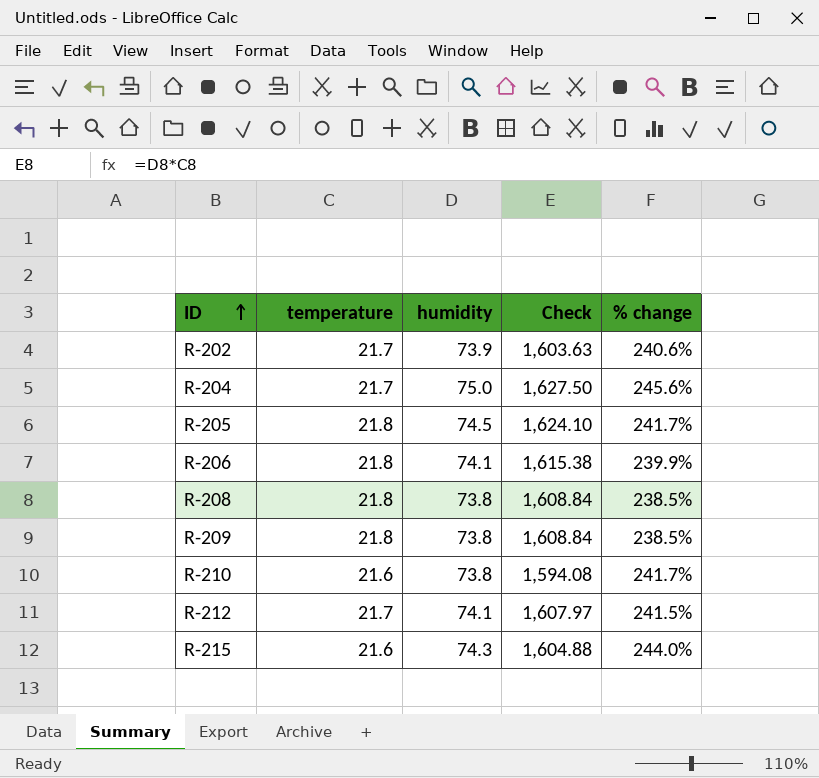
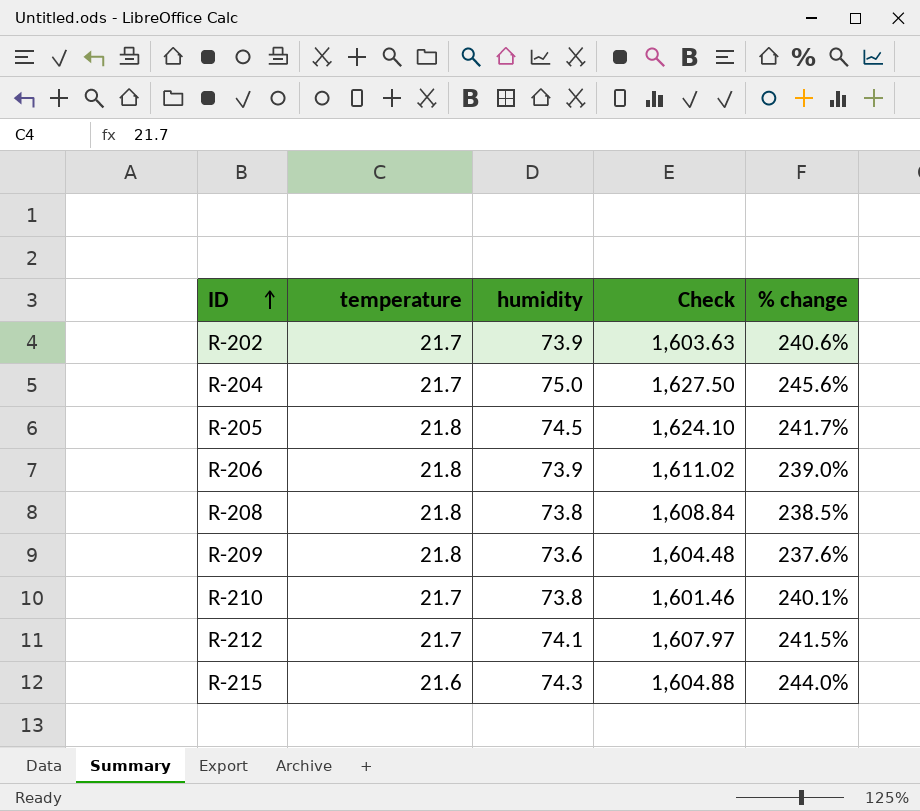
R-206 | humidity: 74.1 -> 73.9
R-206 | Check: 1,615.38 -> 1,611.02
R-206 | % change: 239.9% -> 239.0%
R-209 | humidity: 73.8 -> 73.6
R-209 | Check: 1,608.84 -> 1,604.48
R-209 | % change: 238.5% -> 237.6%
R-210 | temperature: 21.6 -> 21.7
R-210 | Check: 1,594.08 -> 1,601.46
R-210 | % change: 241.7% -> 240.1%

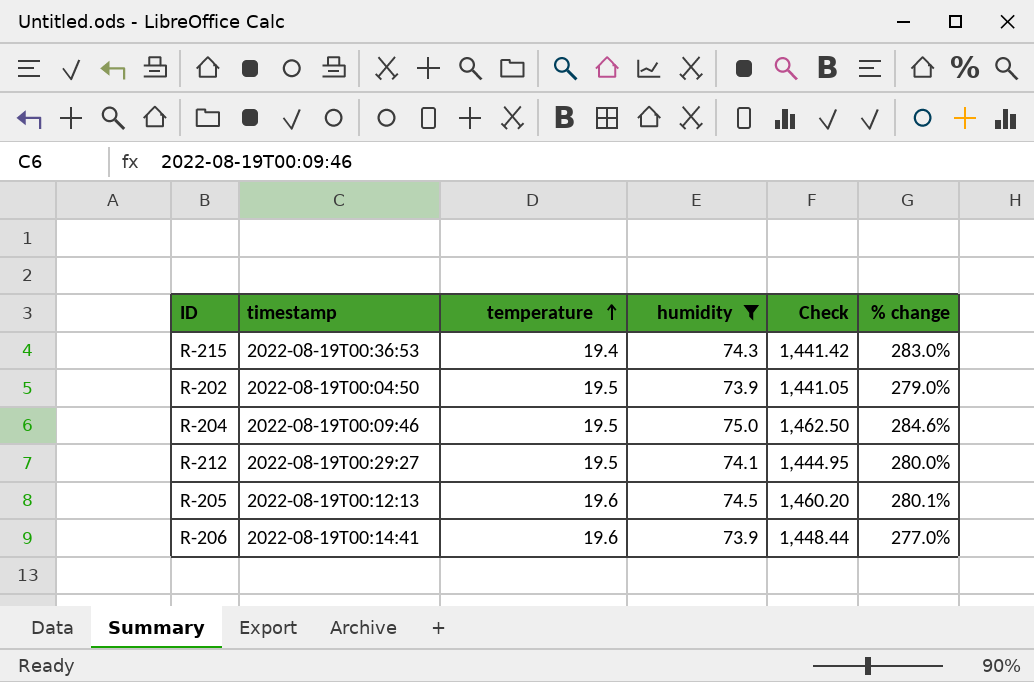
filter: none -> humidity >= 73.9
row order: ID ascending -> temperature ascending
column timestamp | position: none -> 2
R-215 | temperature: 21.6 -> 19.4
R-215 | Check: 1,604.88 -> 1,441.42
R-215 | % change: 244.0% -> 283.0%
R-202 | temperature: 21.7 -> 19.5
R-202 | Check: 1,603.63 -> 1,441.05
R-202 | % change: 240.6% -> 279.0%
R-204 | temperature: 21.7 -> 19.5
R-204 | Check: 1,627.50 -> 1,462.50
R-204 | % change: 245.6% -> 284.6%
R-212 | temperature: 21.7 -> 19.5
R-212 | Check: 1,607.97 -> 1,444.95
R-212 | % change: 241.5% -> 280.0%
R-205 | temperature: 21.8 -> 19.6
R-205 | Check: 1,624.10 -> 1,460.20
R-205 | % change: 241.7% -> 280.1%
R-206 | temperature: 21.8 -> 19.6
R-206 | Check: 1,611.02 -> 1,448.44
R-206 | % change: 239.0% -> 277.0%

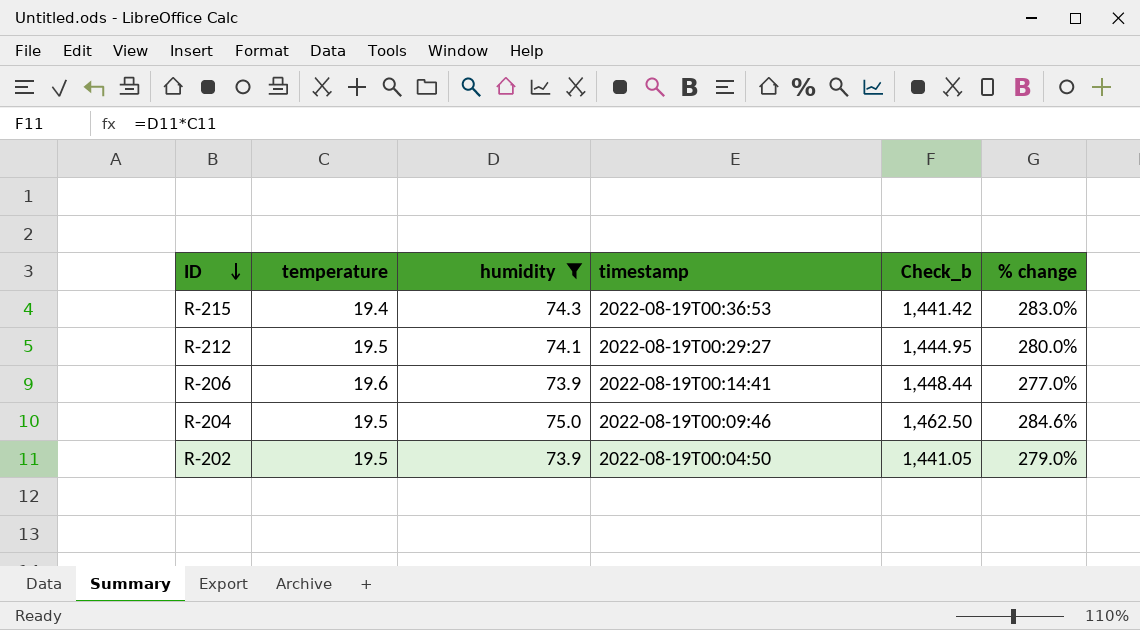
row order: temperature ascending -> ID descending
column timestamp | position: 2 -> 4
column name: Check -> Check_b
row R-205: 2022-08-19T00:12:13 | 19.6 | 74.5 | 1,460.20 | 280.1% -> none

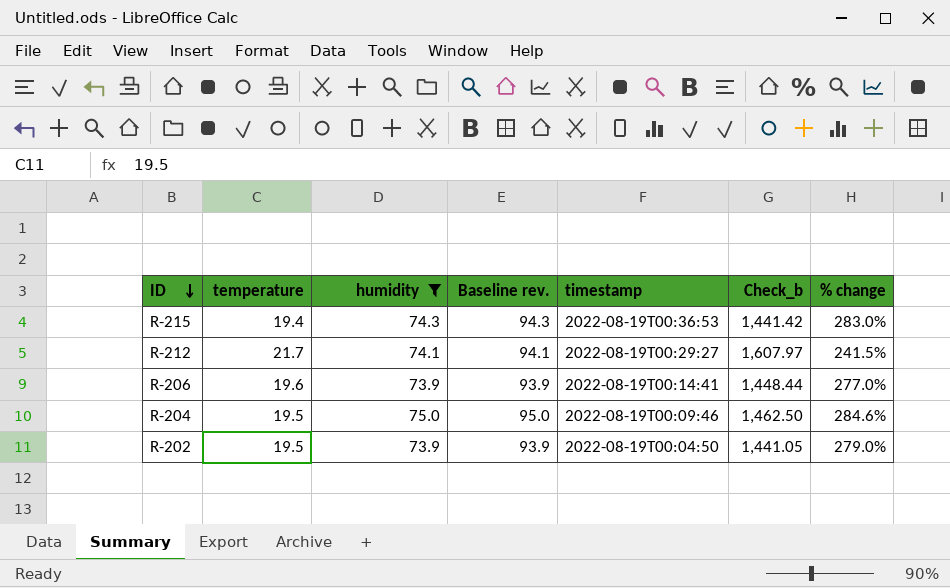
column Baseline rev. | formula: none -> [humidity] + 20
R-212 | temperature: 19.5 -> 21.7
R-212 | Check_b: 1,444.95 -> 1,607.97
R-212 | % change: 280.0% -> 241.5%

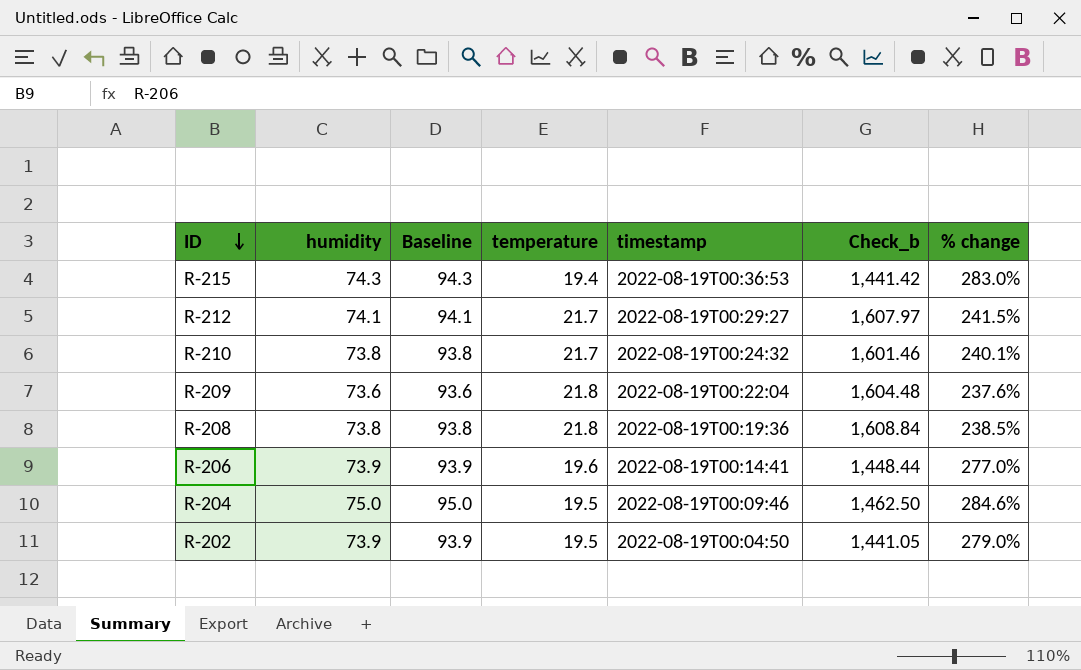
filter: humidity >= 73.9 -> none
column name: Baseline rev. -> Baseline
column temperature | position: 2 -> 4

